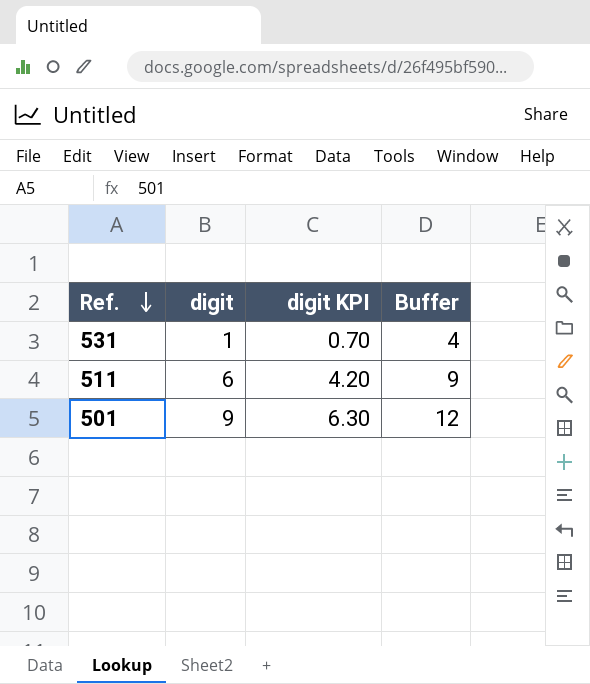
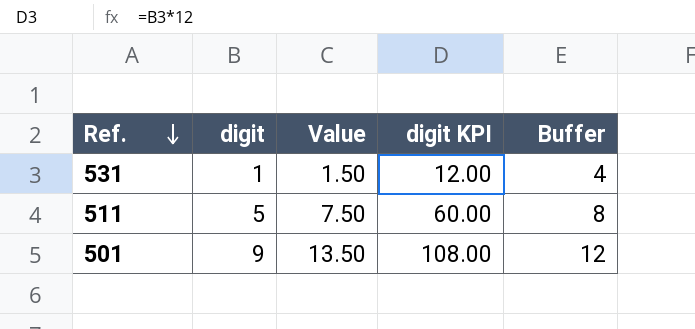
column Value | formula: none -> [digit] * 1.5
column digit KPI | formula: [digit] * 0.7 -> [digit] * 12
511 | digit: 6 -> 5
511 | Buffer: 9 -> 8

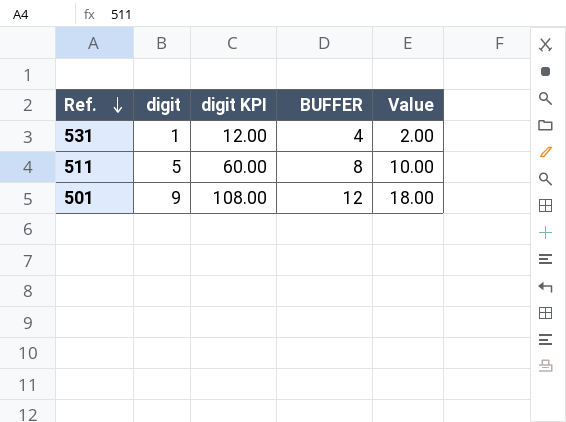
column name: Buffer -> BUFFER
column Value | formula: [digit] * 1.5 -> [digit] * 2
column Value | position: 3 -> 5

